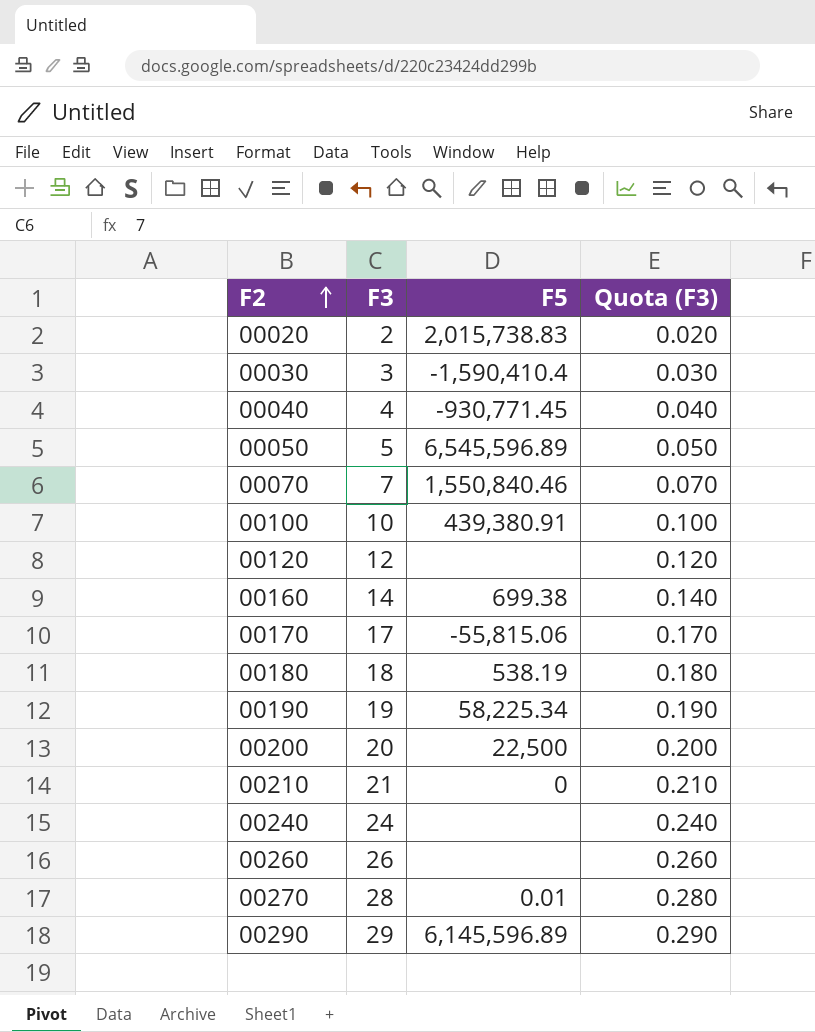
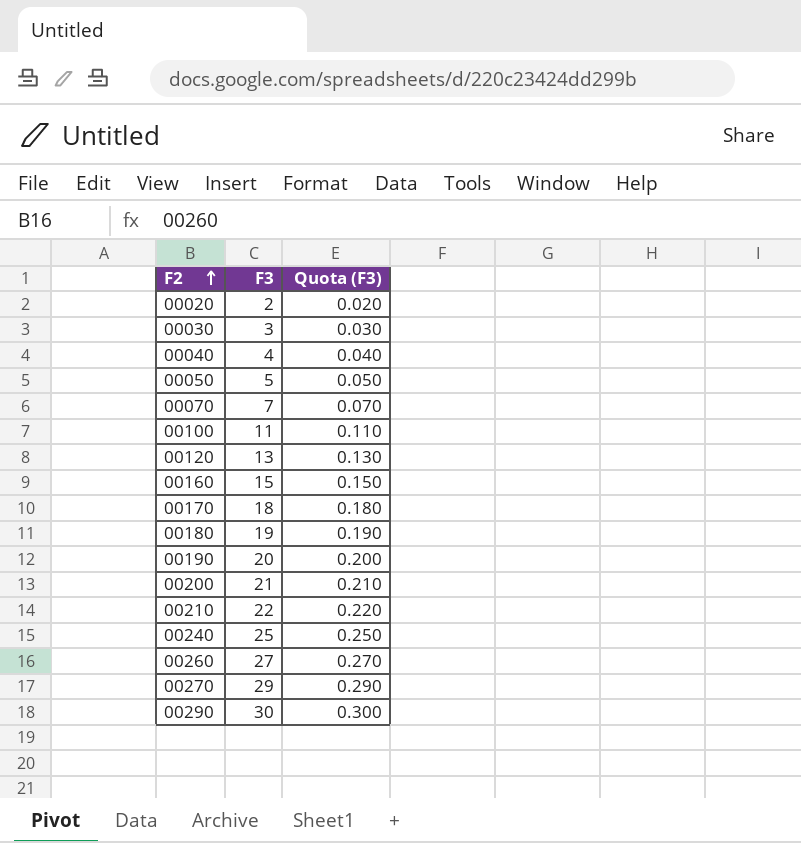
column F5 | position: 3 -> none
00100 | F3: 10 -> 11
00100 | Quota (F3): 0.100 -> 0.110
00120 | F3: 12 -> 13
00120 | Quota (F3): 0.120 -> 0.130
00160 | F3: 14 -> 15
00160 | Quota (F3): 0.140 -> 0.150
00170 | F3: 17 -> 18
00170 | Quota (F3): 0.170 -> 0.180
00180 | F3: 18 -> 19
00180 | Quota (F3): 0.180 -> 0.190
00190 | F3: 19 -> 20
00190 | Quota (F3): 0.190 -> 0.200
00200 | F3: 20 -> 21
00200 | Quota (F3): 0.200 -> 0.210
00210 | F3: 21 -> 22
00210 | Quota (F3): 0.210 -> 0.220
00240 | F3: 24 -> 25
00240 | Quota (F3): 0.240 -> 0.250
00260 | F3: 26 -> 27
00260 | Quota (F3): 0.260 -> 0.270
00270 | F3: 28 -> 29
00270 | Quota (F3): 0.280 -> 0.290
00290 | F3: 29 -> 30
00290 | Quota (F3): 0.290 -> 0.300

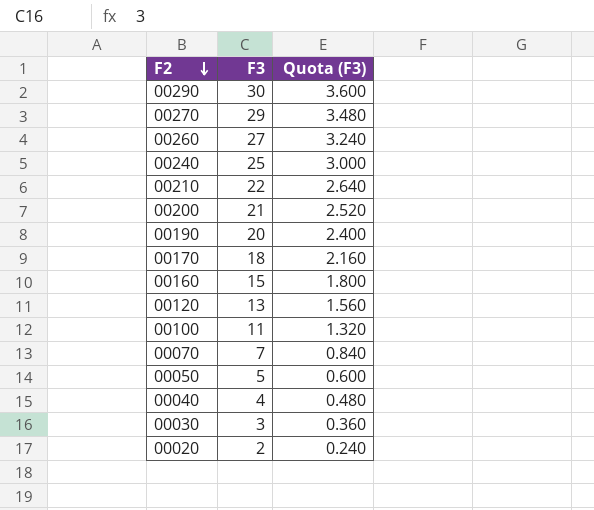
row order: F2 ascending -> F2 descending
column Quota (F3) | formula: [F3] * 0.01 -> [F3] * 0.12
row 00180: 19 | 0.190 -> none

